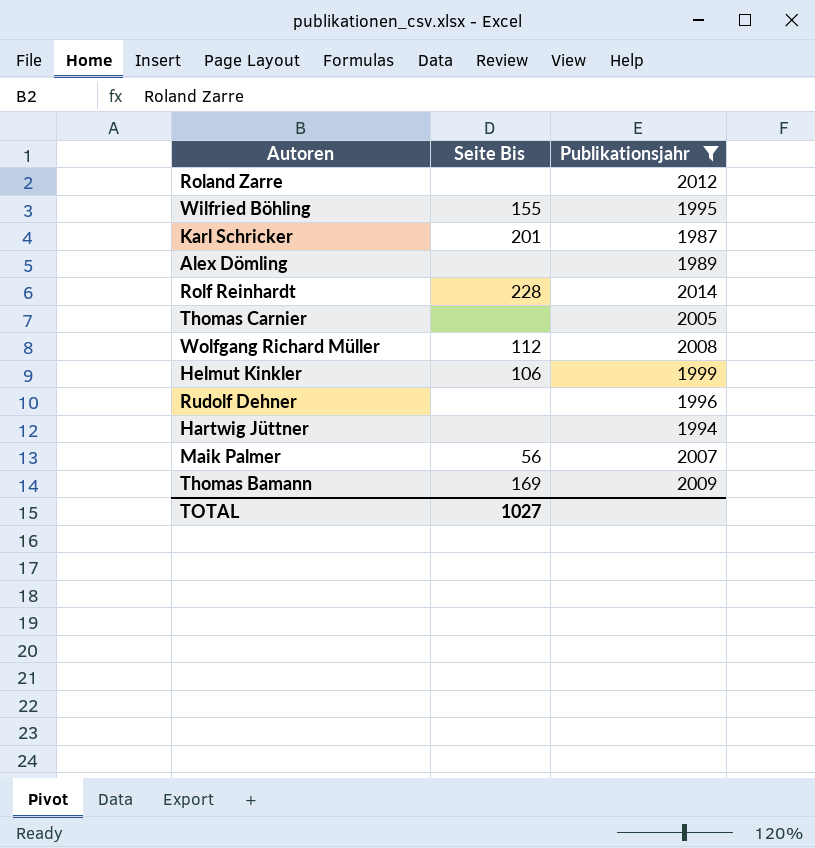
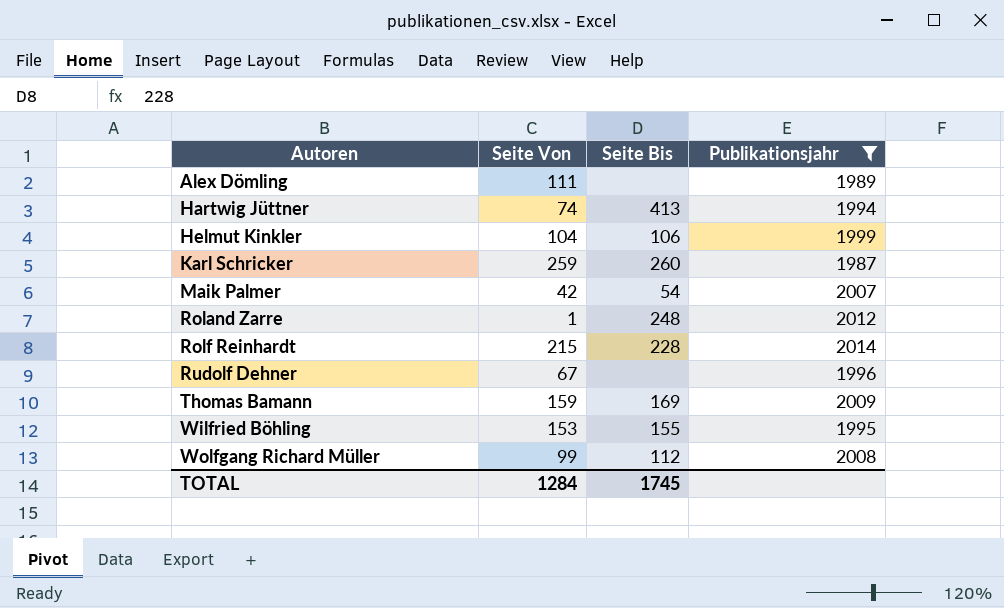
row order: none -> Autoren ascending
column Seite Von | position: none -> 2
row Thomas Carnier: none | 2005 -> none
Hartwig Jüttner | Seite Bis: none -> 413
Karl Schricker | Seite Bis: 201 -> 260
Maik Palmer | Seite Bis: 56 -> 54
Roland Zarre | Seite Bis: none -> 248
TOTAL | Seite Bis: 1027 -> 1745

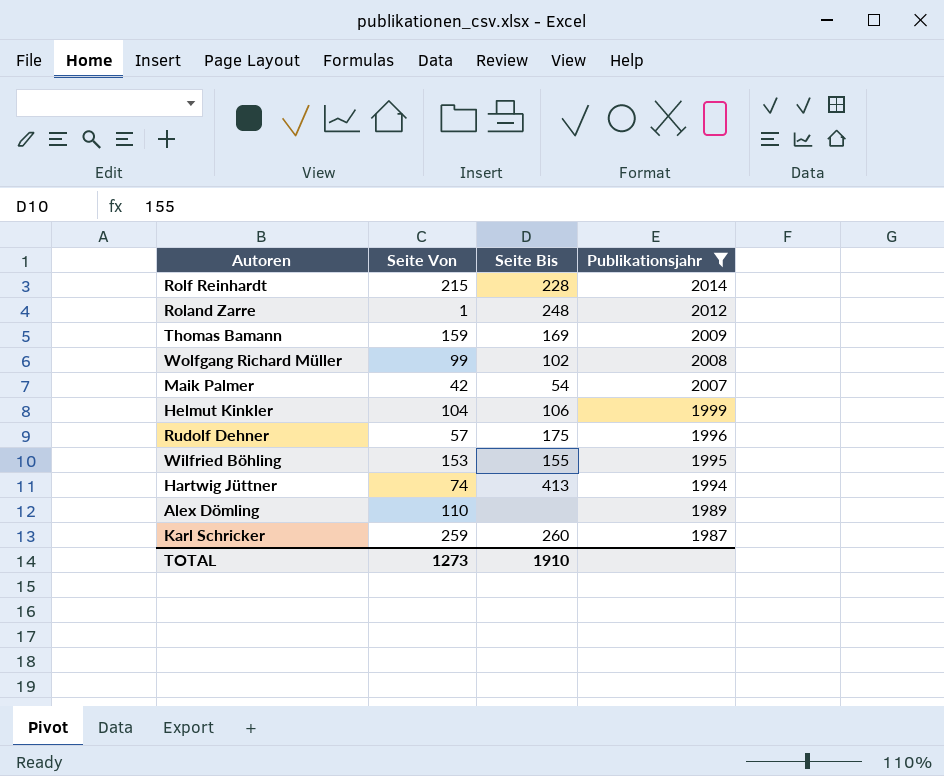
row order: Autoren ascending -> Publikationsjahr descending
Wolfgang Richard Müller | Seite Bis: 112 -> 102
Rudolf Dehner | Seite Von: 67 -> 57
Rudolf Dehner | Seite Bis: none -> 175
Alex Dömling | Seite Von: 111 -> 110
TOTAL | Seite Von: 1284 -> 1273
TOTAL | Seite Bis: 1745 -> 1910

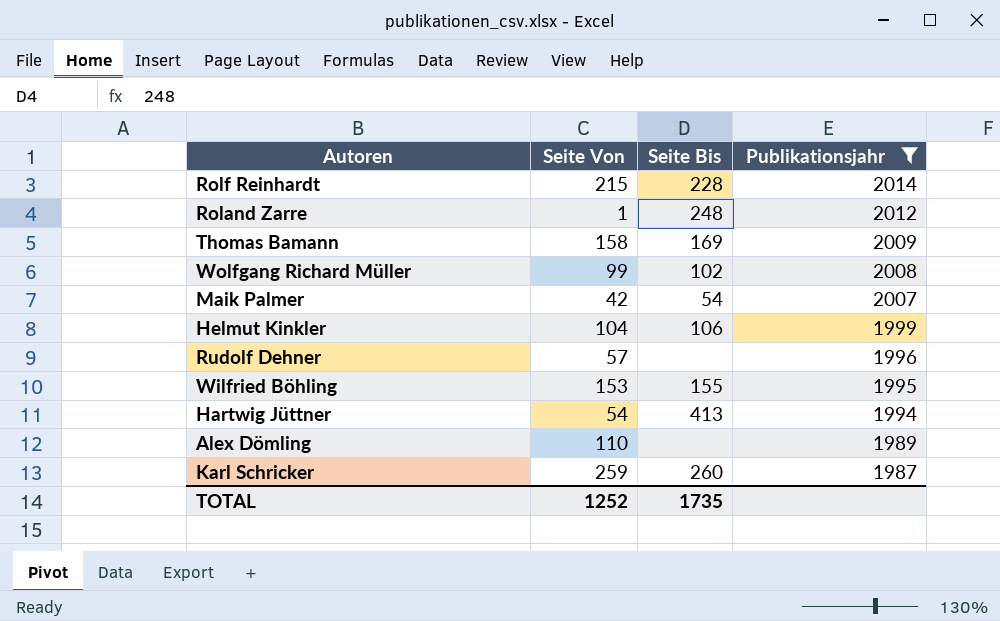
Thomas Bamann | Seite Von: 159 -> 158
Rudolf Dehner | Seite Bis: 175 -> none
Hartwig Jüttner | Seite Von: 74 -> 54
TOTAL | Seite Von: 1273 -> 1252
TOTAL | Seite Bis: 1910 -> 1735

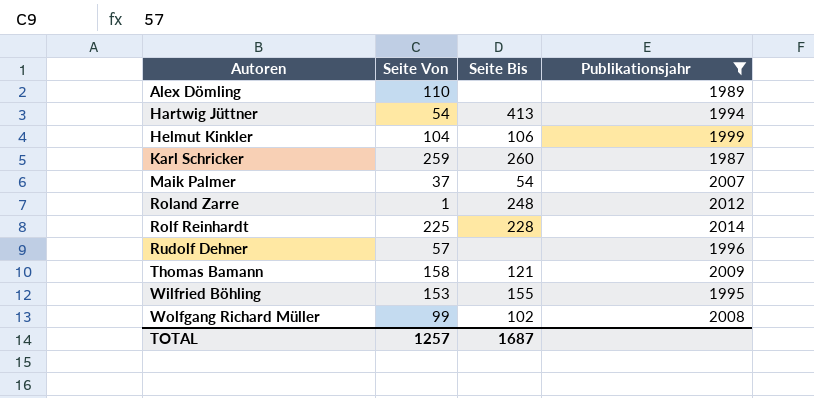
row order: Publikationsjahr descending -> Autoren ascending
Maik Palmer | Seite Von: 42 -> 37
Rolf Reinhardt | Seite Von: 215 -> 225
Thomas Bamann | Seite Bis: 169 -> 121
TOTAL | Seite Von: 1252 -> 1257
TOTAL | Seite Bis: 1735 -> 1687

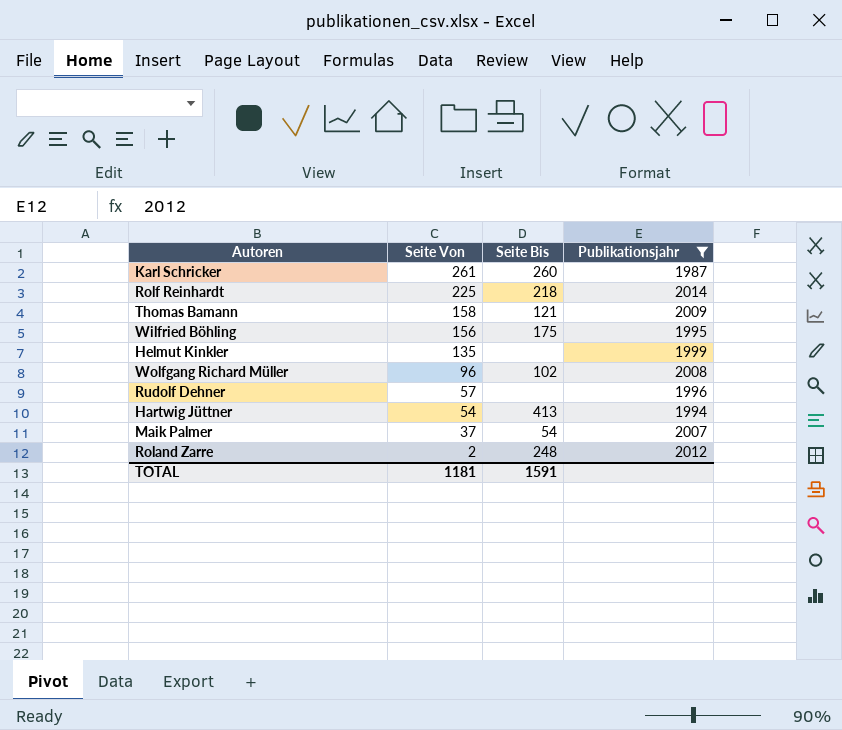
row order: Autoren ascending -> Seite Von descending
row Alex Dömling: 110 | none | 1989 -> none
Karl Schricker | Seite Von: 259 -> 261
Rolf Reinhardt | Seite Bis: 228 -> 218
Wilfried Böhling | Seite Von: 153 -> 156
Wilfried Böhling | Seite Bis: 155 -> 175
Helmut Kinkler | Seite Von: 104 -> 135
Helmut Kinkler | Seite Bis: 106 -> none
Wolfgang Richard Müller | Seite Von: 99 -> 96
Roland Zarre | Seite Von: 1 -> 2
TOTAL | Seite Von: 1257 -> 1181
TOTAL | Seite Bis: 1687 -> 1591

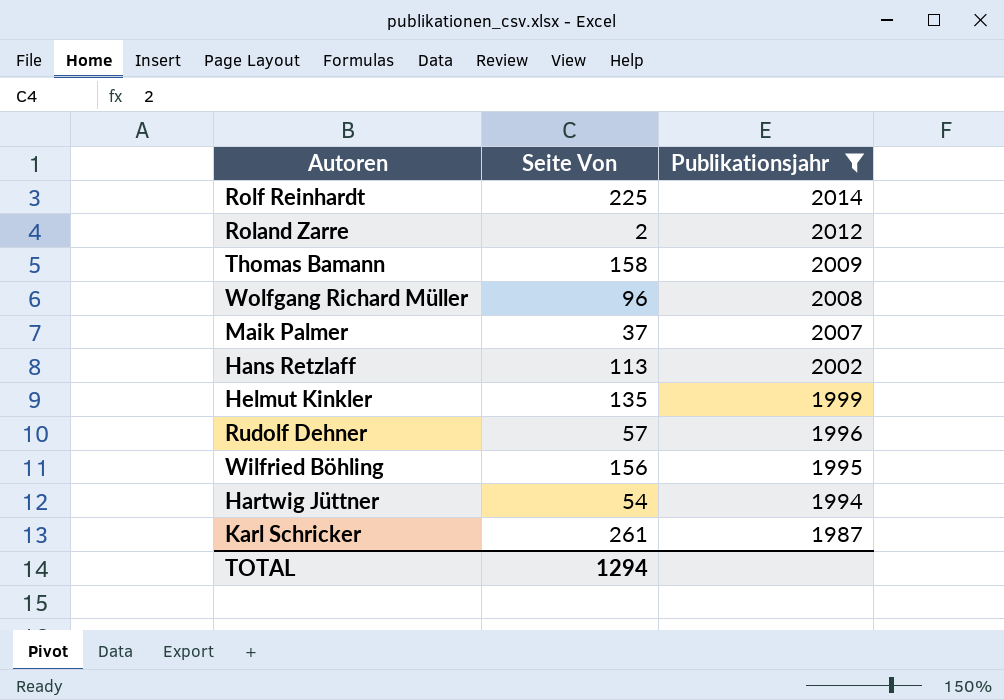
row order: Seite Von descending -> Publikationsjahr descending
column Seite Bis | position: 3 -> none
row Hans Retzlaff: none -> 113 | 2002
TOTAL | Seite Von: 1181 -> 1294

